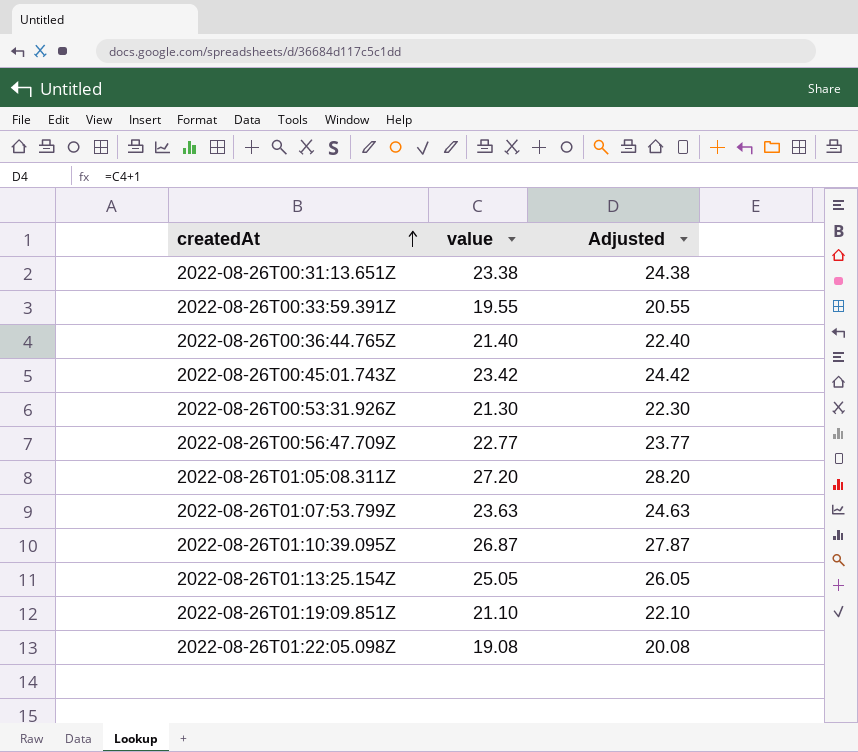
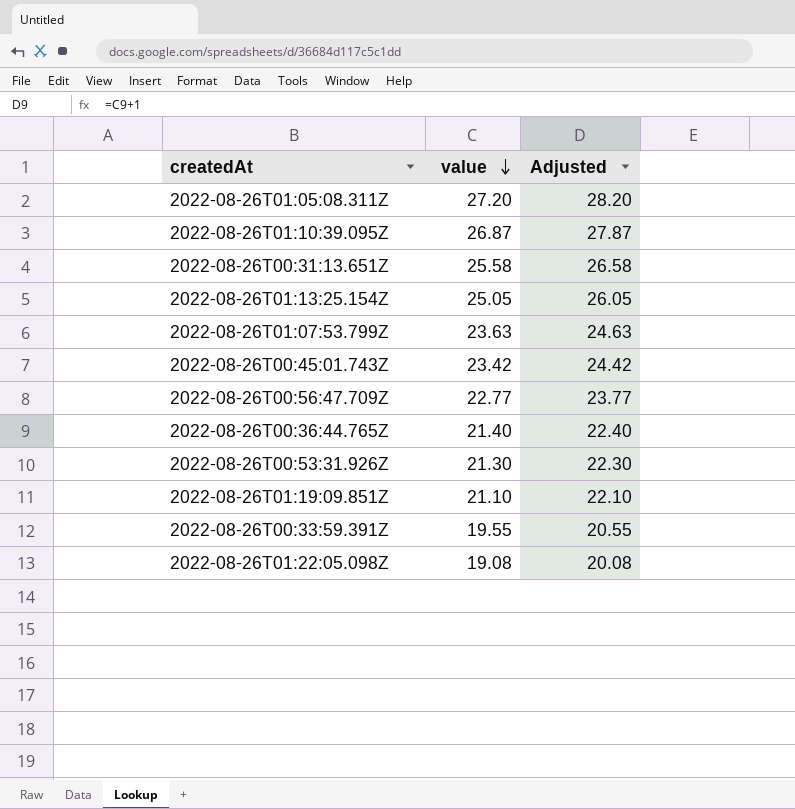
row order: createdAt ascending -> value descending
2022-08-26T00:31:13.651Z | value: 23.38 -> 25.58
2022-08-26T00:31:13.651Z | Adjusted: 24.38 -> 26.58

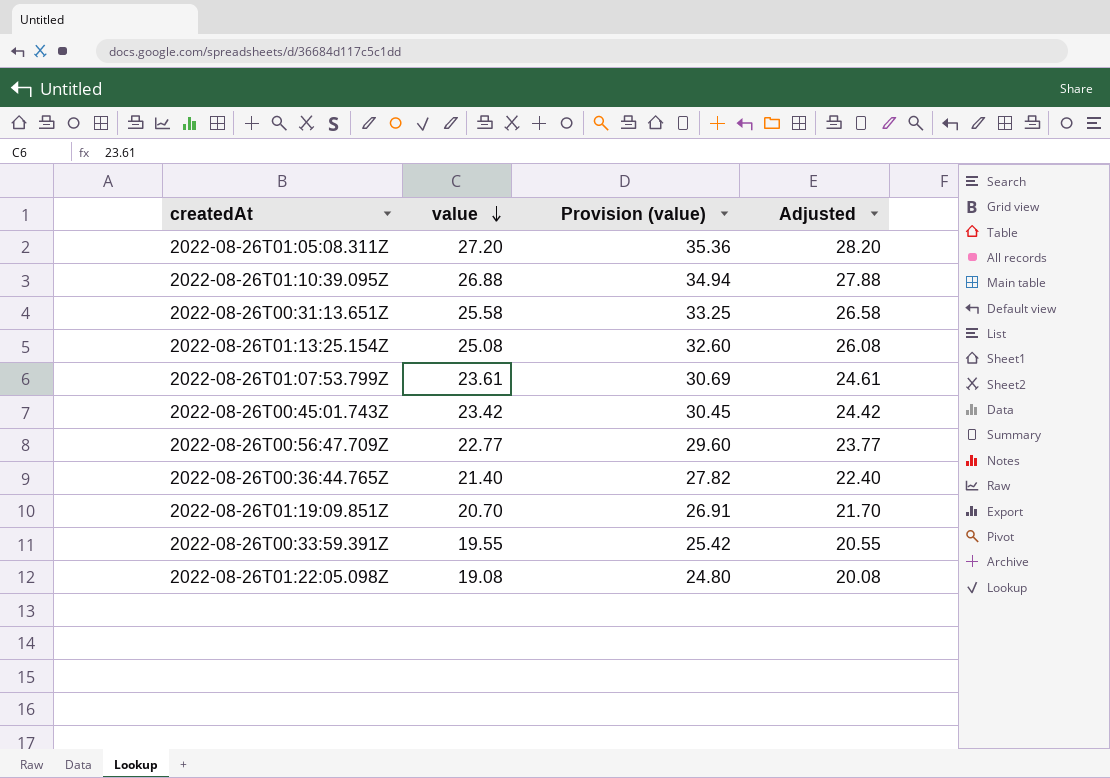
column Provision (value) | formula: none -> [value] * 1.3
row 2022-08-26T00:53:31.926Z: 21.30 | 22.30 -> none
2022-08-26T01:10:39.095Z | value: 26.87 -> 26.88
2022-08-26T01:10:39.095Z | Adjusted: 27.87 -> 27.88
2022-08-26T01:13:25.154Z | value: 25.05 -> 25.08
2022-08-26T01:13:25.154Z | Adjusted: 26.05 -> 26.08
2022-08-26T01:07:53.799Z | value: 23.63 -> 23.61
2022-08-26T01:07:53.799Z | Adjusted: 24.63 -> 24.61
2022-08-26T01:19:09.851Z | value: 21.10 -> 20.70
2022-08-26T01:19:09.851Z | Adjusted: 22.10 -> 21.70

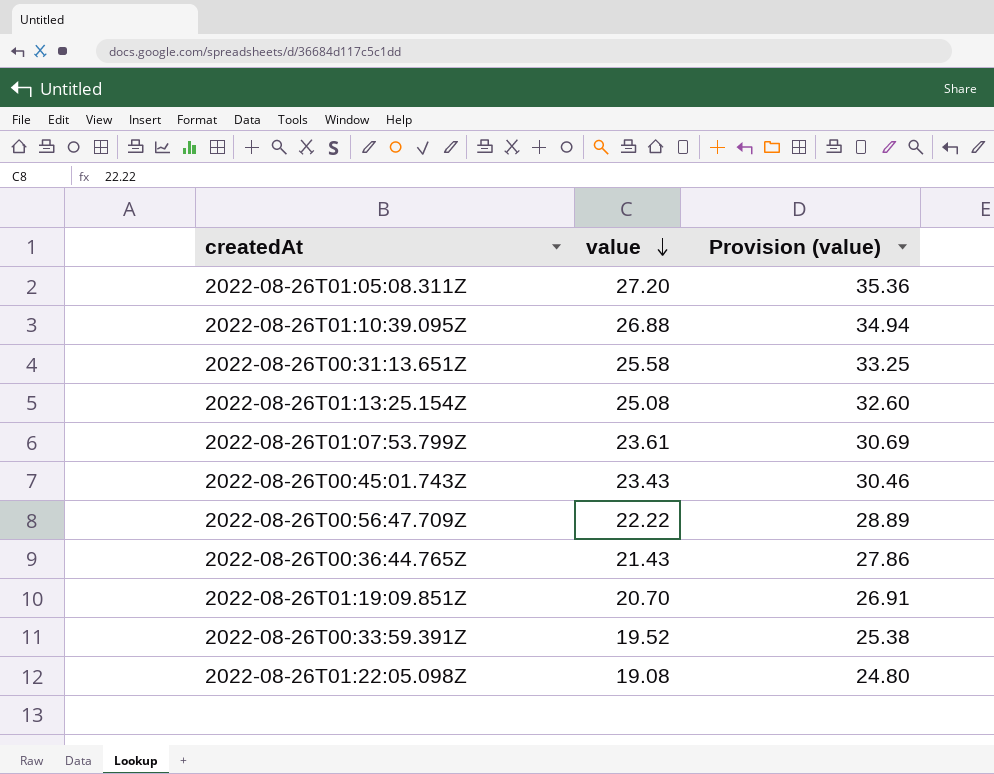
column Adjusted | formula: [value] + 1 -> none
2022-08-26T00:45:01.743Z | value: 23.42 -> 23.43
2022-08-26T00:45:01.743Z | Provision (value): 30.45 -> 30.46
2022-08-26T00:56:47.709Z | value: 22.77 -> 22.22
2022-08-26T00:56:47.709Z | Provision (value): 29.60 -> 28.89
2022-08-26T00:36:44.765Z | value: 21.40 -> 21.43
2022-08-26T00:36:44.765Z | Provision (value): 27.82 -> 27.86
2022-08-26T00:33:59.391Z | value: 19.55 -> 19.52
2022-08-26T00:33:59.391Z | Provision (value): 25.42 -> 25.38

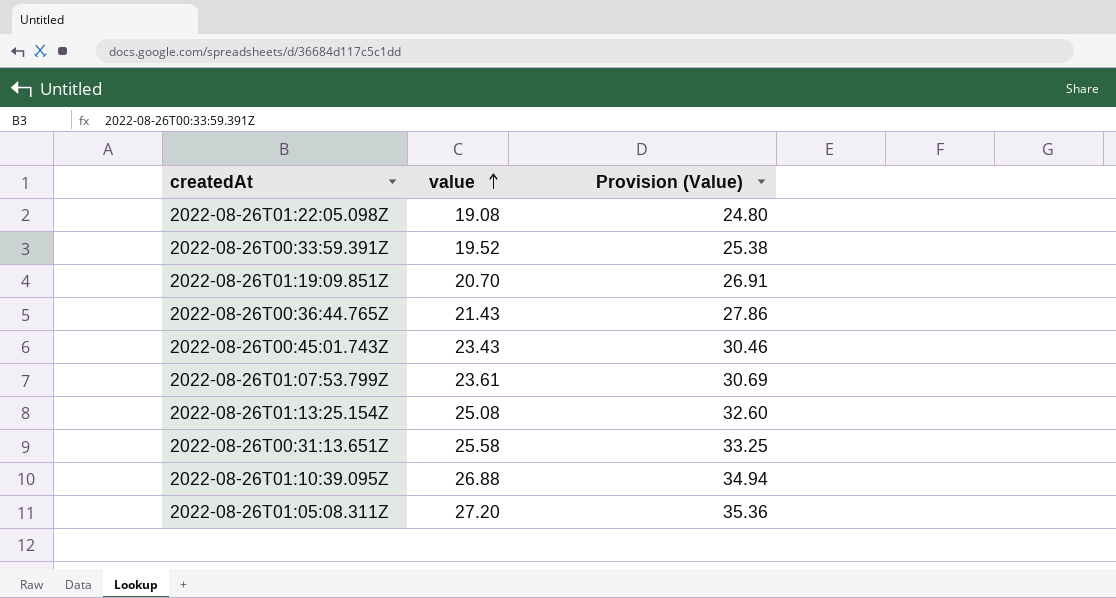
row order: value descending -> value ascending
column name: Provision (value) -> Provision (Value)
row 2022-08-26T00:56:47.709Z: 22.22 | 28.89 -> none

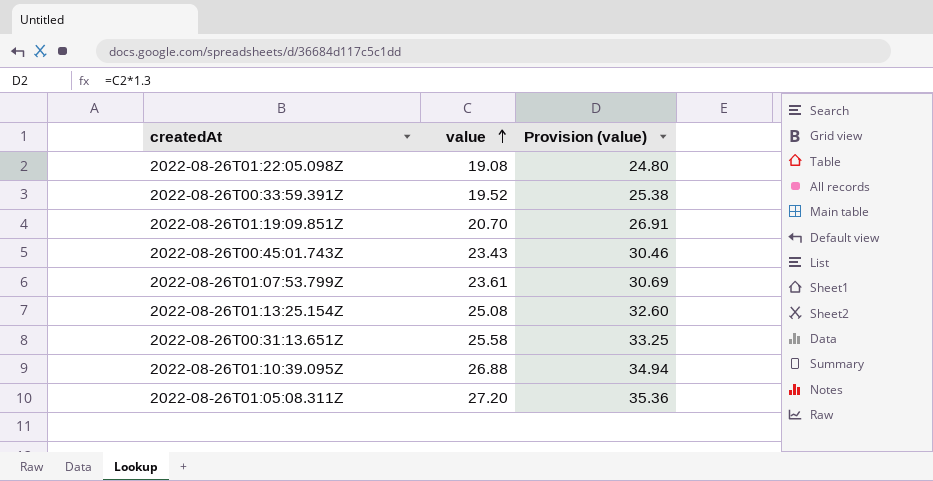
column name: Provision (Value) -> Provision (value)
row 2022-08-26T00:36:44.765Z: 21.43 | 27.86 -> none

